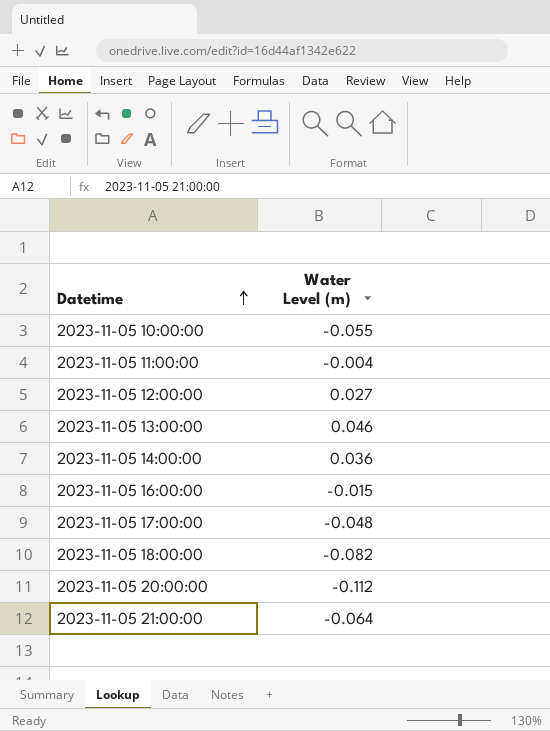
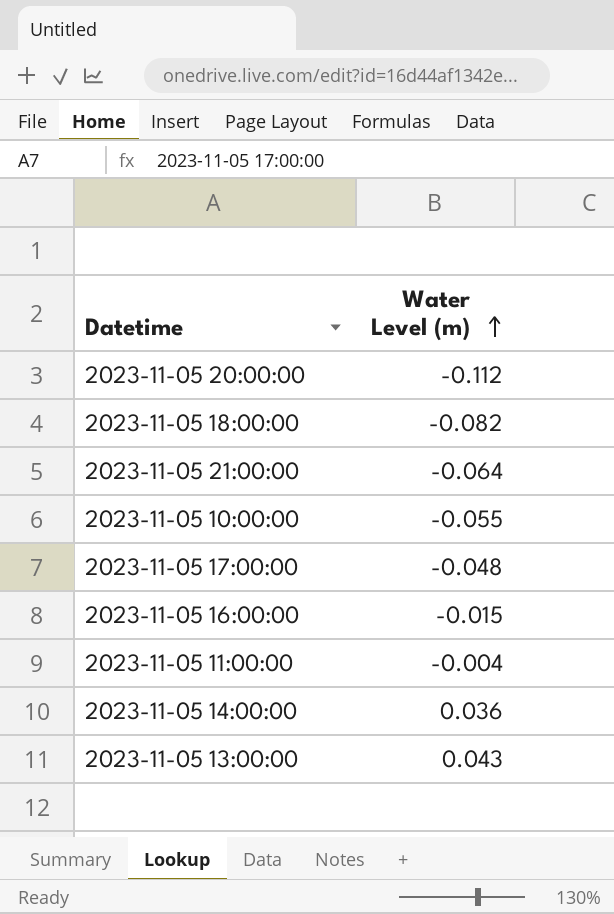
row order: Datetime ascending -> Water Level (m) ascending
row 2023-11-05 12:00:00: 0.027 -> none
2023-11-05 13:00:00 | Water Level (m): 0.046 -> 0.043

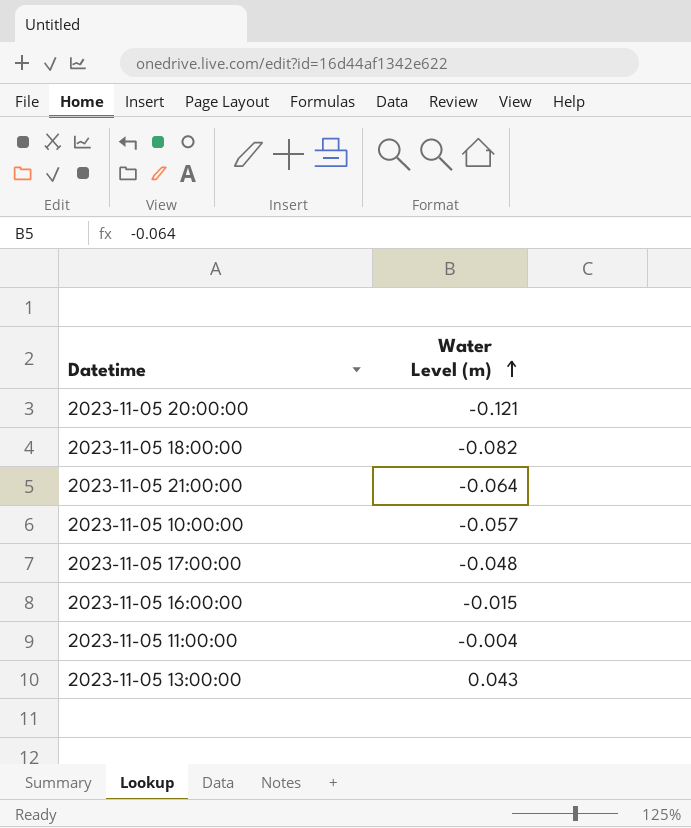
row 2023-11-05 14:00:00: 0.036 -> none
2023-11-05 20:00:00 | Water Level (m): -0.112 -> -0.121
2023-11-05 10:00:00 | Water Level (m): -0.055 -> -0.057

